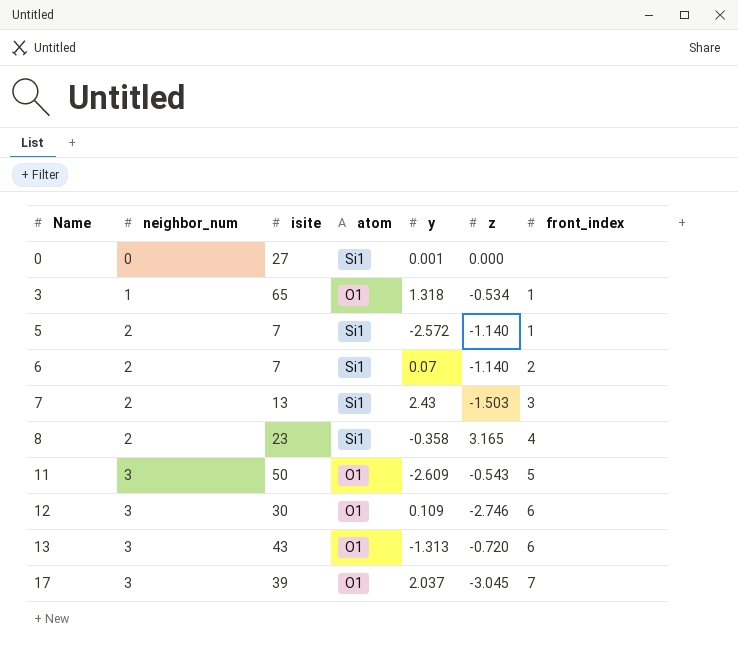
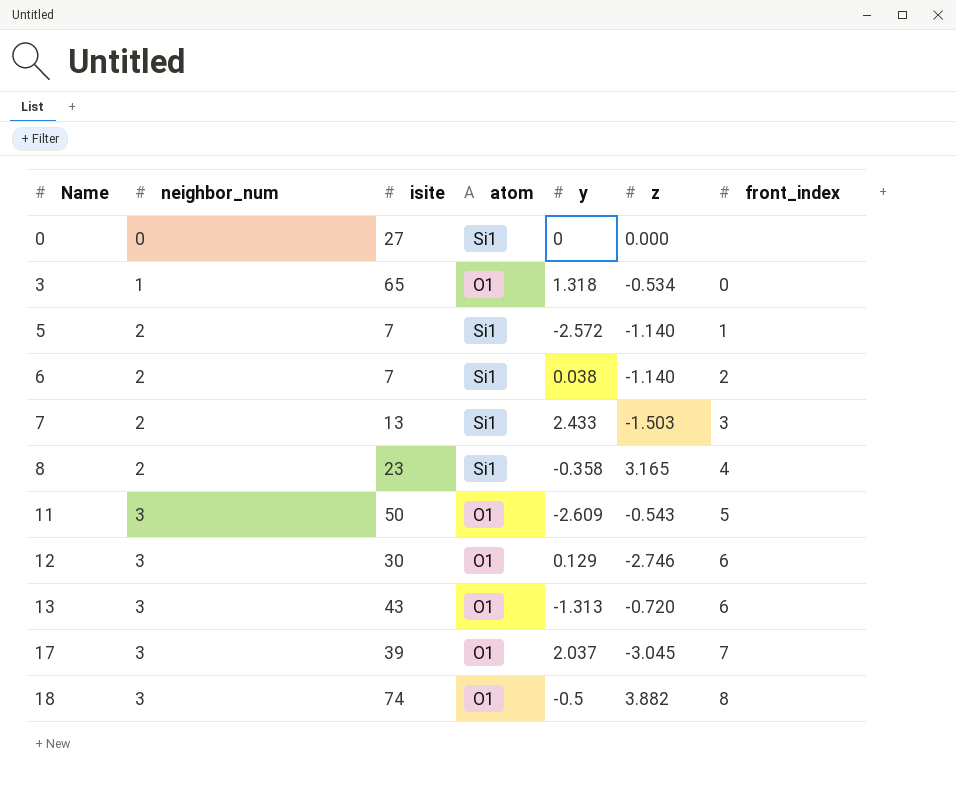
0 | y: 0.001 -> 0
3 | front_index: 1 -> 0
6 | y: 0.07 -> 0.038
7 | y: 2.43 -> 2.433
12 | y: 0.109 -> 0.129
row 18: none -> 3 | 74 | O1 | -0.5 | 3.882 | 8

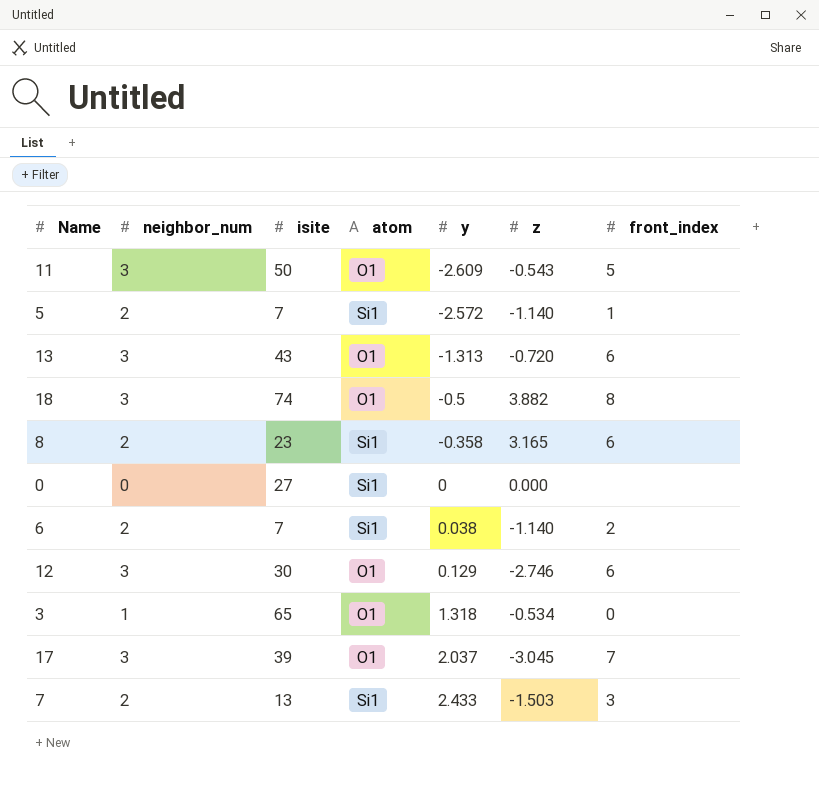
row order: Name ascending -> y ascending
8 | front_index: 4 -> 6

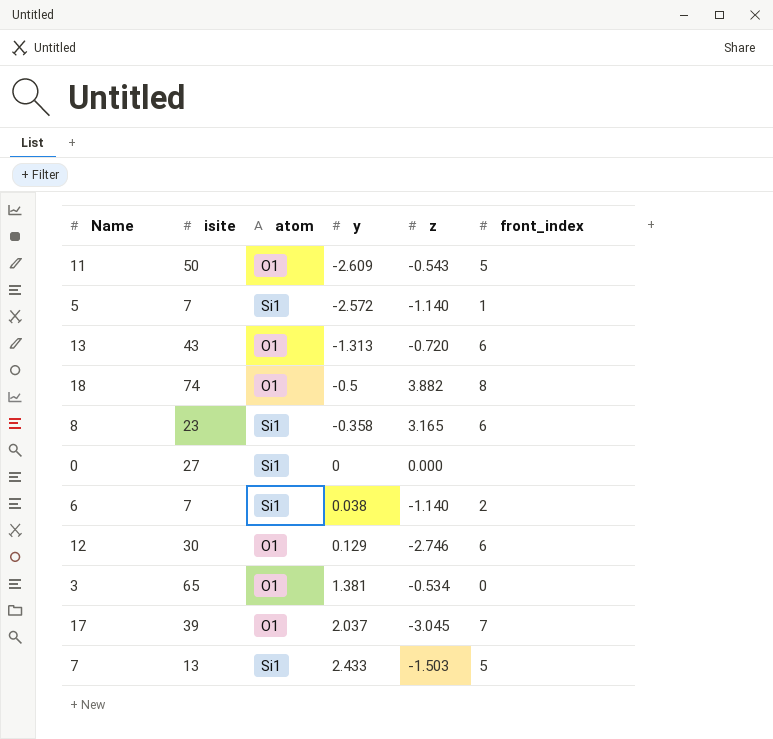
column neighbor_num | position: 2 -> none
3 | y: 1.318 -> 1.381
7 | front_index: 3 -> 5

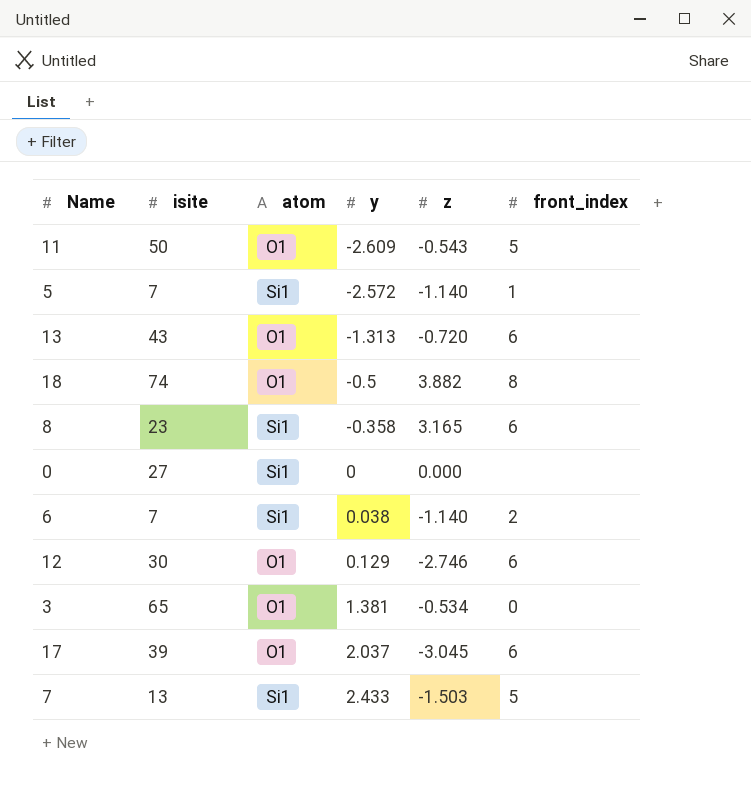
17 | front_index: 7 -> 6

